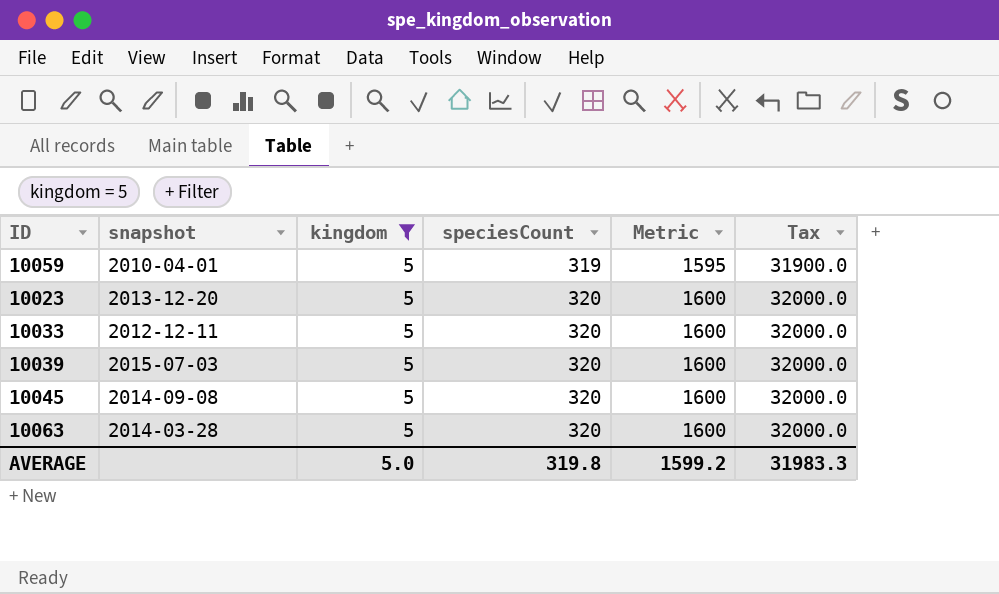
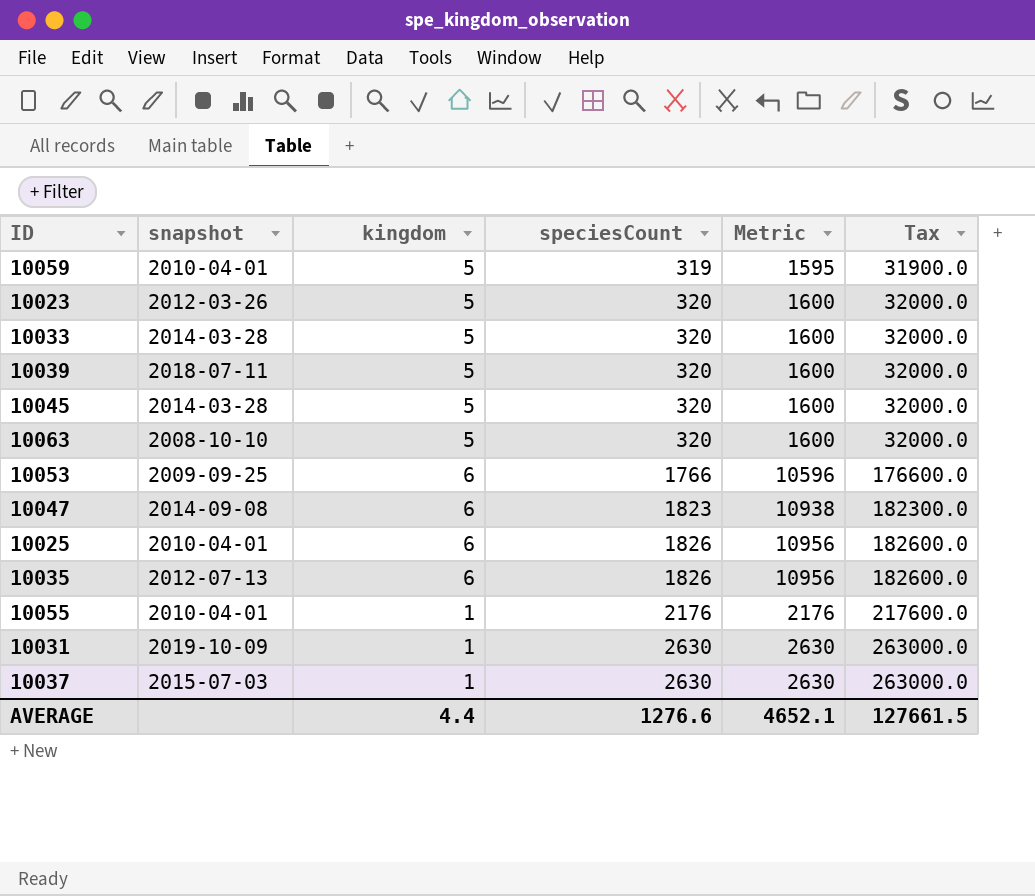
filter: kingdom = 5 -> none
10023 | snapshot: 2013-12-20 -> 2012-03-26
10033 | snapshot: 2012-12-11 -> 2014-03-28
10039 | snapshot: 2015-07-03 -> 2018-07-11
10045 | snapshot: 2014-09-08 -> 2014-03-28
10063 | snapshot: 2014-03-28 -> 2008-10-10
AVERAGE | kingdom: 5.0 -> 4.4
AVERAGE | speciesCount: 319.8 -> 1276.6
AVERAGE | Metric: 1599.2 -> 4652.1
AVERAGE | Tax: 31983.3 -> 127661.5

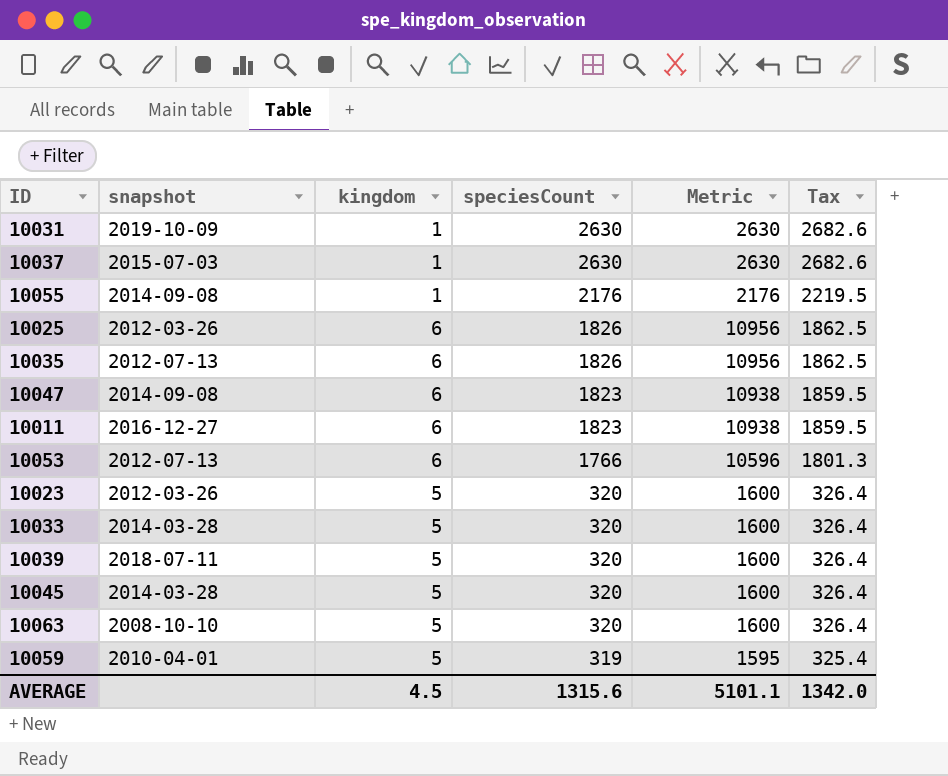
row order: speciesCount ascending -> speciesCount descending
column Tax | formula: [speciesCount] * 100 -> [speciesCount] * 1.02
10055 | snapshot: 2010-04-01 -> 2014-09-08
10025 | snapshot: 2010-04-01 -> 2012-03-26
row 10011: none -> 2016-12-27 | 6 | 1823 | 10938 | 1859.5
10053 | snapshot: 2009-09-25 -> 2012-07-13
AVERAGE | kingdom: 4.4 -> 4.5
AVERAGE | speciesCount: 1276.6 -> 1315.6
AVERAGE | Metric: 4652.1 -> 5101.1
AVERAGE | Tax: 127661.5 -> 1342.0

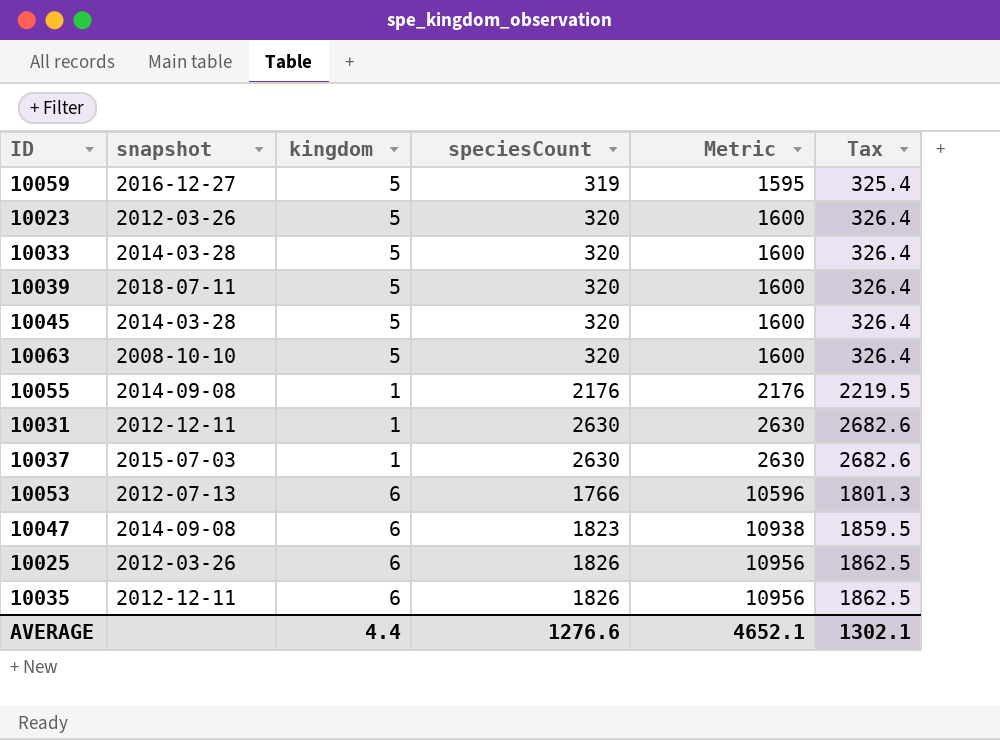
row order: speciesCount descending -> Metric ascending
row 10011: 2016-12-27 | 6 | 1823 | 10938 | 1859.5 -> none
10059 | snapshot: 2010-04-01 -> 2016-12-27
10031 | snapshot: 2019-10-09 -> 2012-12-11
10035 | snapshot: 2012-07-13 -> 2012-12-11
AVERAGE | kingdom: 4.5 -> 4.4
AVERAGE | speciesCount: 1315.6 -> 1276.6
AVERAGE | Metric: 5101.1 -> 4652.1
AVERAGE | Tax: 1342.0 -> 1302.1

